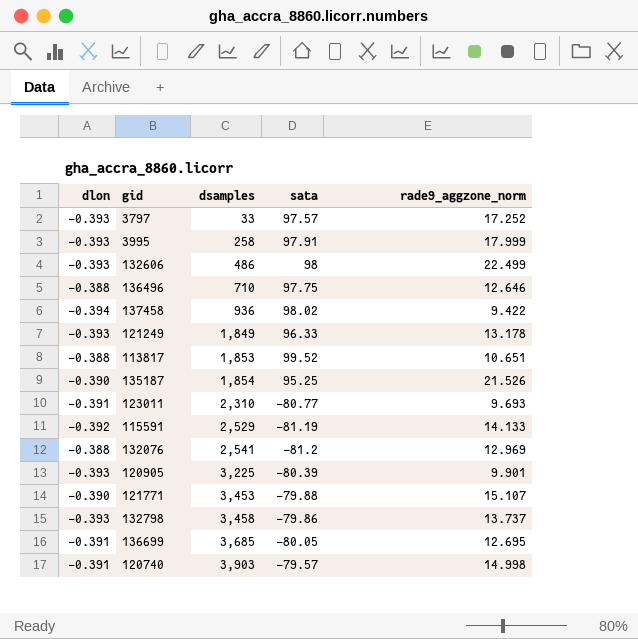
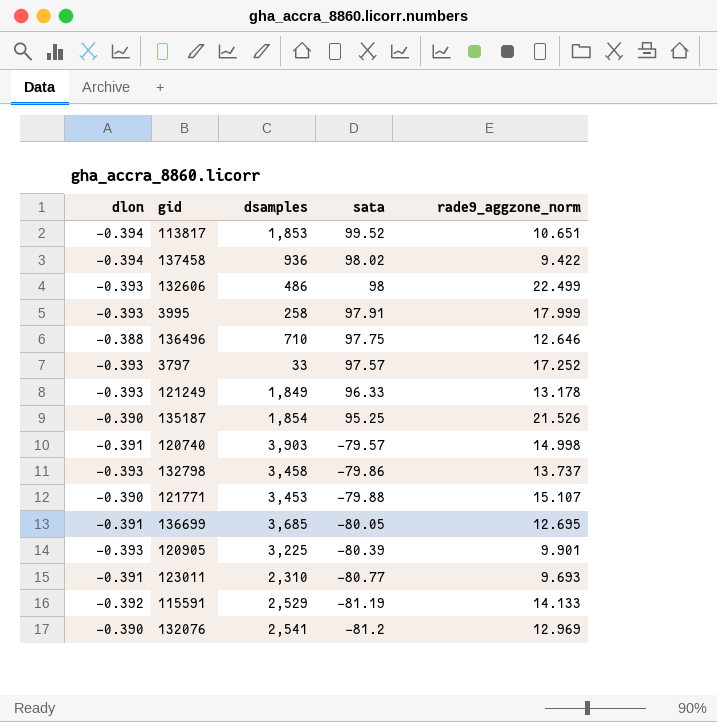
row order: dsamples ascending -> sata descending
113817 | dlon: -0.388 -> -0.394
132076 | dlon: -0.388 -> -0.390

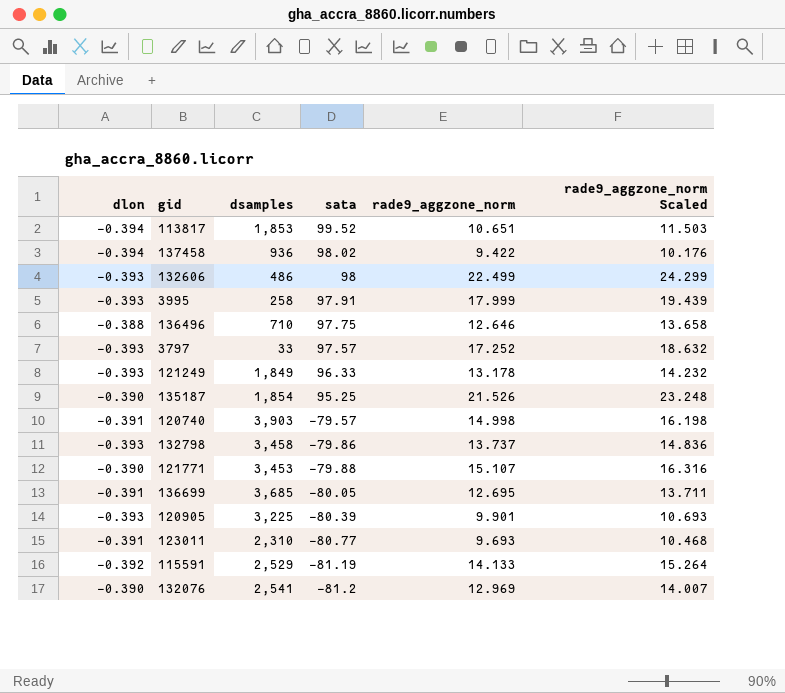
column rade9_aggzone_norm Scaled | formula: none -> [rade9_aggzone_norm] * 1.08

